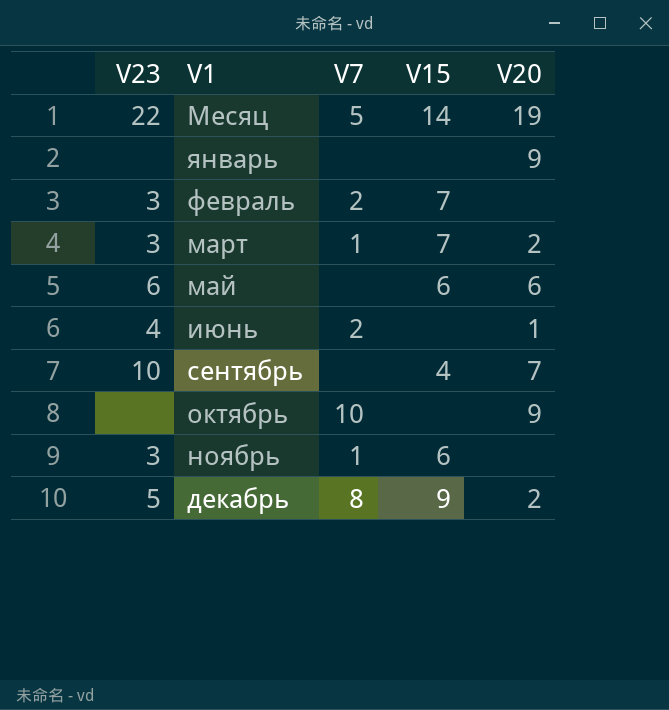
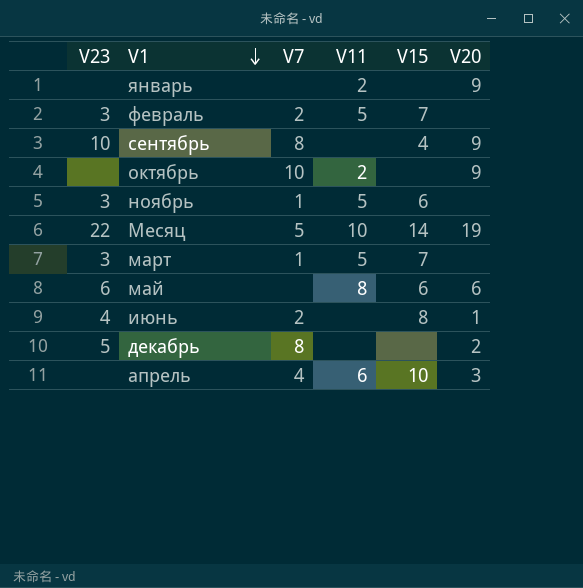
row order: none -> V1 descending
column V11 | position: none -> 4
сентябрь | V7: none -> 8
сентябрь | V20: 7 -> 9
март | V20: 2 -> none
июнь | V15: none -> 8
декабрь | V15: 9 -> none
row апрель: none -> none | 4 | 6 | 10 | 3

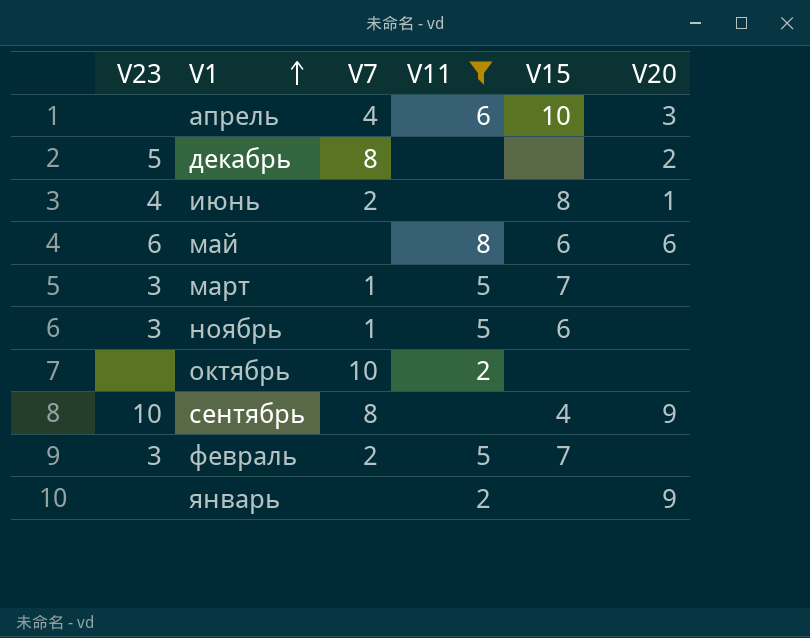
filter: none -> V11 != 10
row order: V1 descending -> V1 ascending
октябрь | V20: 9 -> none

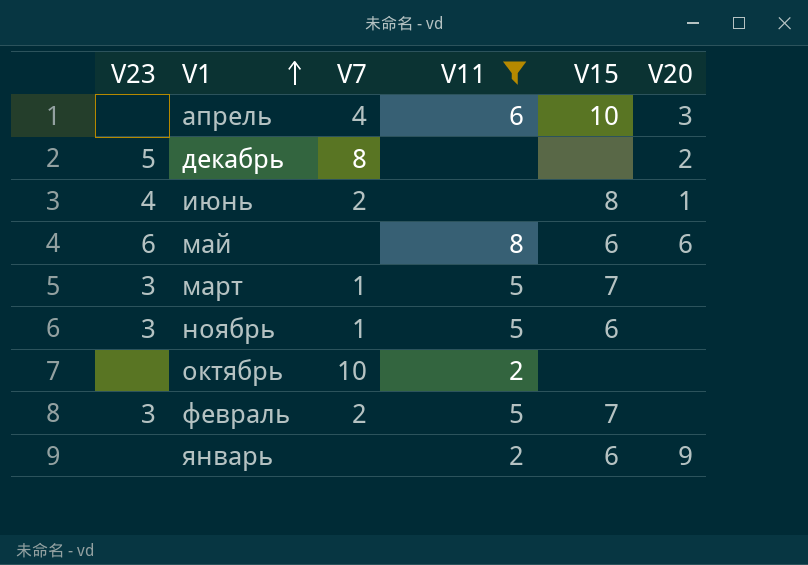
row сентябрь: 10 | 8 | none | 4 | 9 -> none
январь | V15: none -> 6

